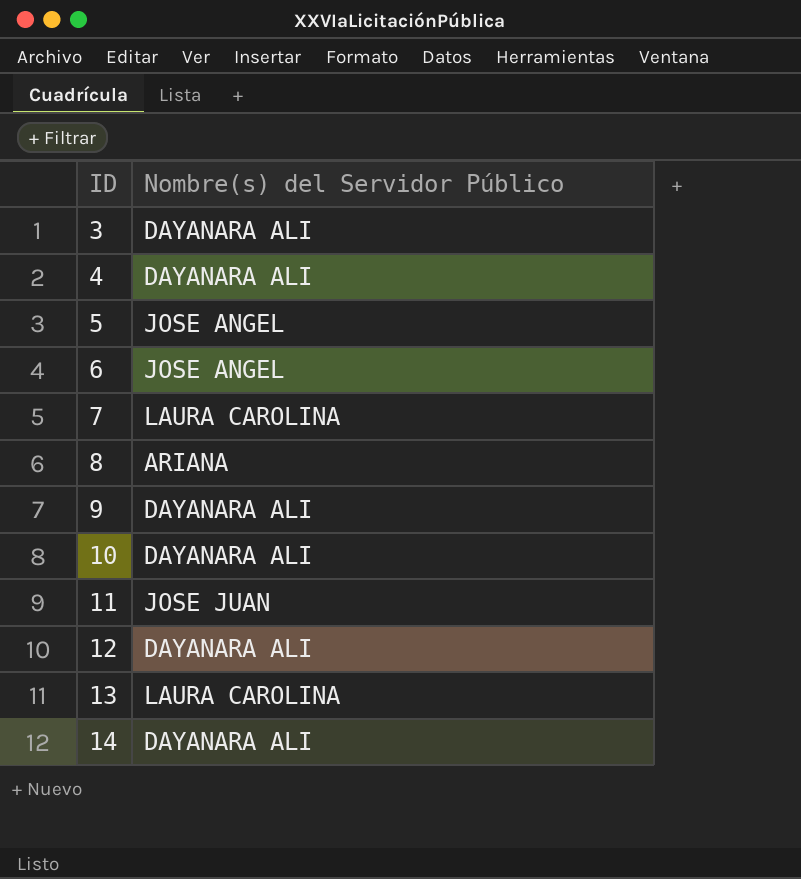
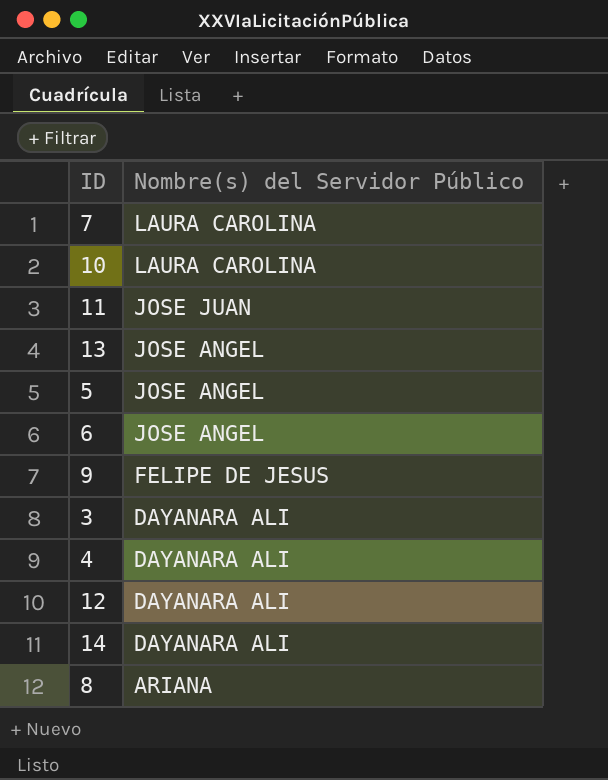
row order: ID ascending -> Nombre(s) del Servidor Público descending
10 | Nombre(s) del Servidor Público: DAYANARA ALI -> LAURA CAROLINA
13 | Nombre(s) del Servidor Público: LAURA CAROLINA -> JOSE ANGEL
9 | Nombre(s) del Servidor Público: DAYANARA ALI -> FELIPE DE JESUS

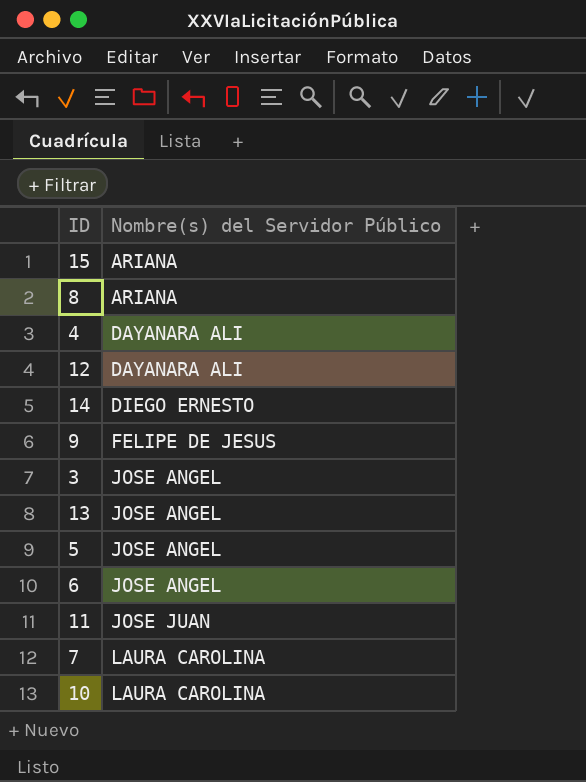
row order: Nombre(s) del Servidor Público descending -> Nombre(s) del Servidor Público ascending
row 15: none -> ARIANA
14 | Nombre(s) del Servidor Público: DAYANARA ALI -> DIEGO ERNESTO
3 | Nombre(s) del Servidor Público: DAYANARA ALI -> JOSE ANGEL

